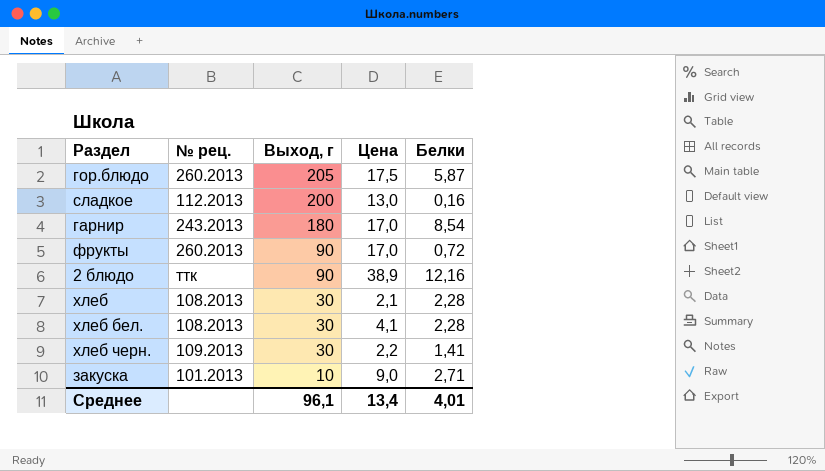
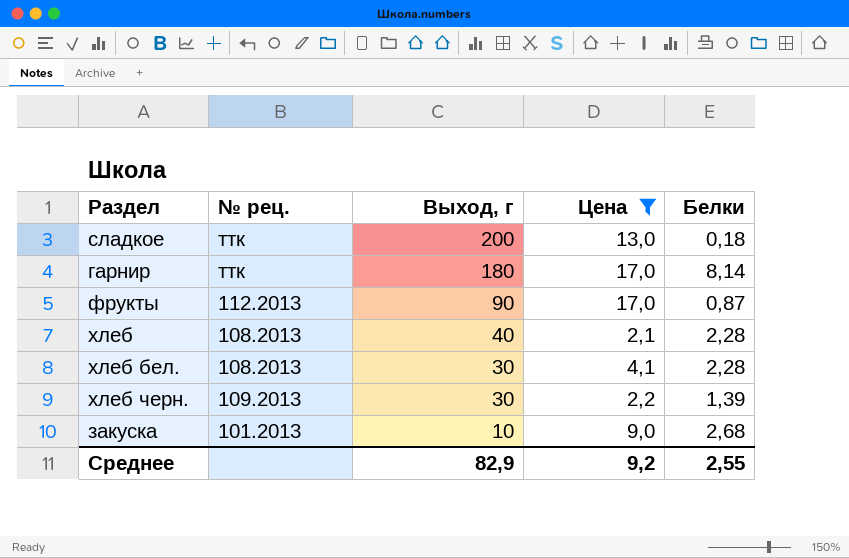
filter: none -> Цена <= 17,0
сладкое | № рец.: 112.2013 -> ттк
сладкое | Белки: 0,16 -> 0,18
гарнир | № рец.: 243.2013 -> ттк
гарнир | Белки: 8,54 -> 8,14
фрукты | № рец.: 260.2013 -> 112.2013
фрукты | Белки: 0,72 -> 0,87
хлеб | Выход, г: 30 -> 40
хлеб черн. | Белки: 1,41 -> 1,39
закуска | Белки: 2,71 -> 2,68
Среднее | Выход, г: 96,1 -> 82,9
Среднее | Цена: 13,4 -> 9,2
Среднее | Белки: 4,01 -> 2,55

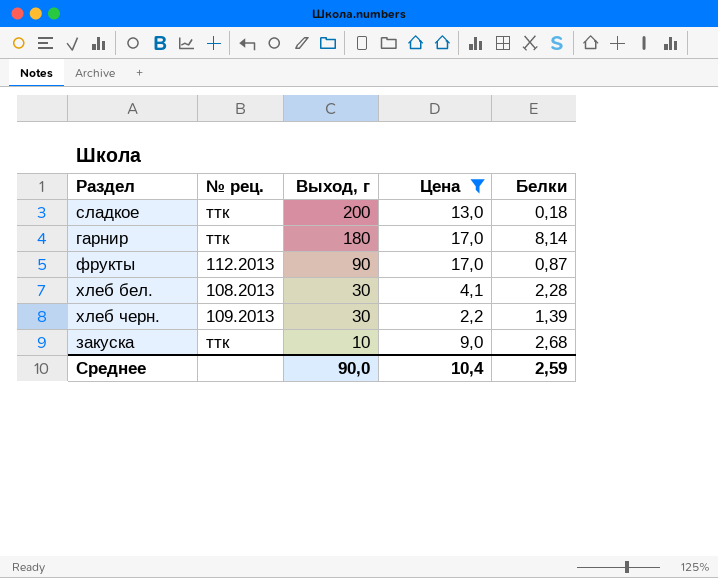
row хлеб: 108.2013 | 40 | 2,1 | 2,28 -> none
закуска | № рец.: 101.2013 -> ттк
Среднее | Выход, г: 82,9 -> 90,0
Среднее | Цена: 9,2 -> 10,4
Среднее | Белки: 2,55 -> 2,59

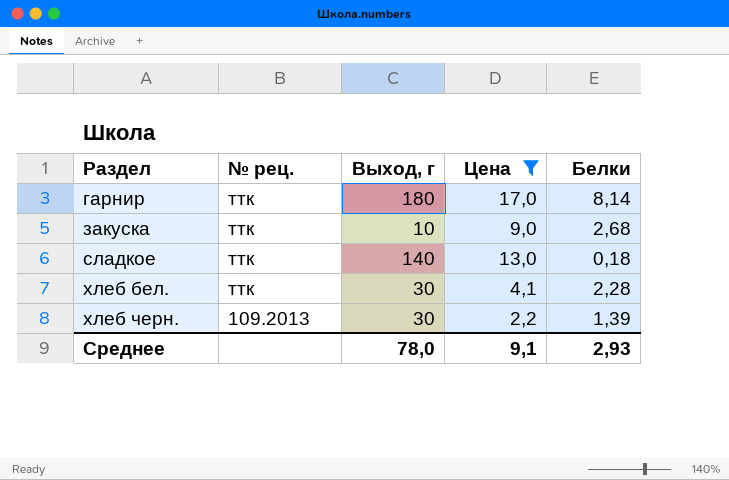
row order: Выход, г descending -> Раздел ascending
row фрукты: 112.2013 | 90 | 17,0 | 0,87 -> none
сладкое | Выход, г: 200 -> 140
хлеб бел. | № рец.: 108.2013 -> ттк
Среднее | Выход, г: 90,0 -> 78,0
Среднее | Цена: 10,4 -> 9,1
Среднее | Белки: 2,59 -> 2,93

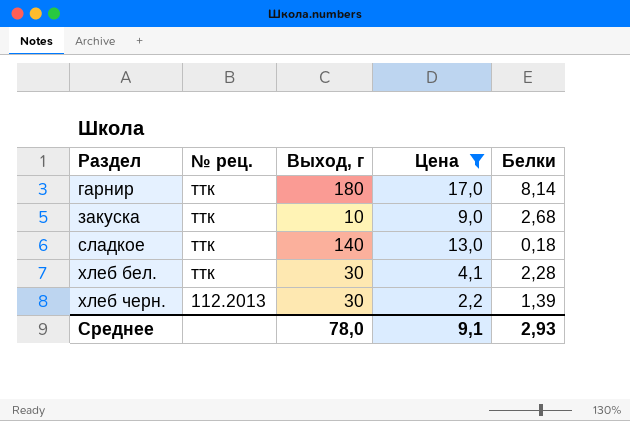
хлеб черн. | № рец.: 109.2013 -> 112.2013

